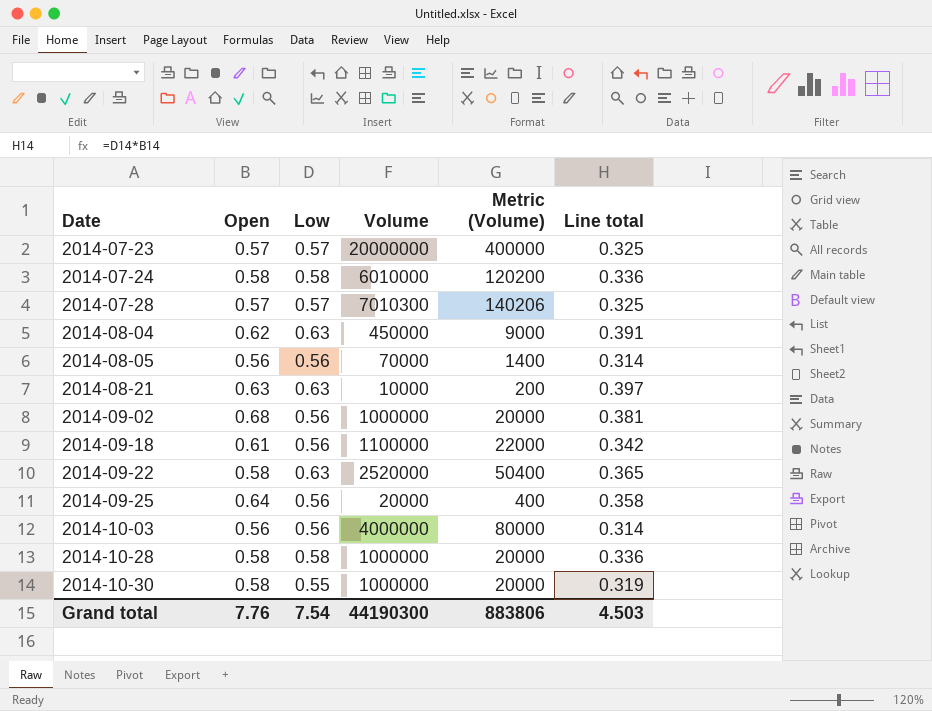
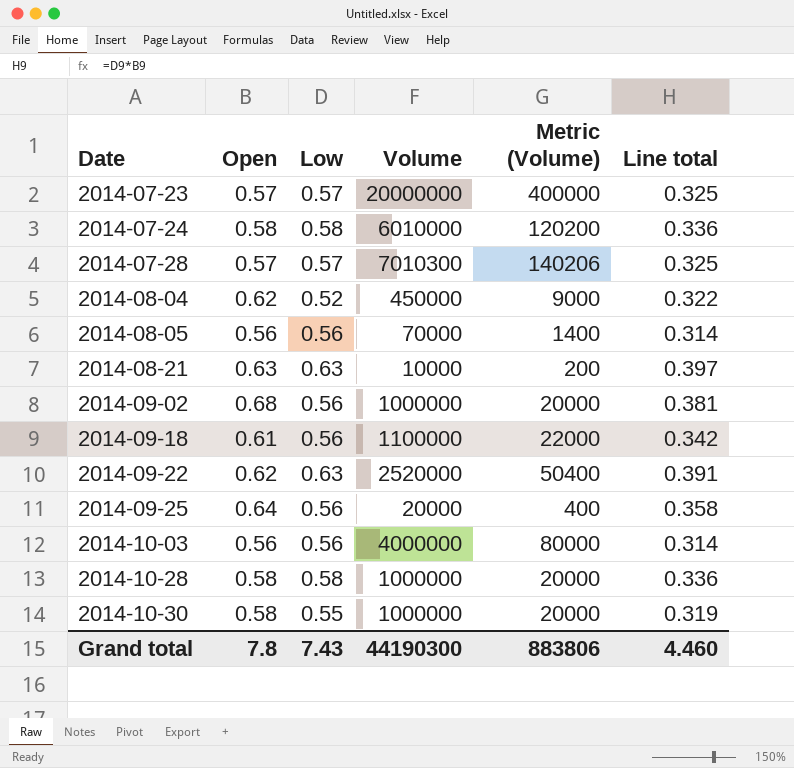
2014-08-04 | Low: 0.63 -> 0.52
2014-08-04 | Line total: 0.391 -> 0.322
2014-09-22 | Open: 0.58 -> 0.62
2014-09-22 | Line total: 0.365 -> 0.391
Grand total | Open: 7.76 -> 7.8
Grand total | Low: 7.54 -> 7.43
Grand total | Line total: 4.503 -> 4.460

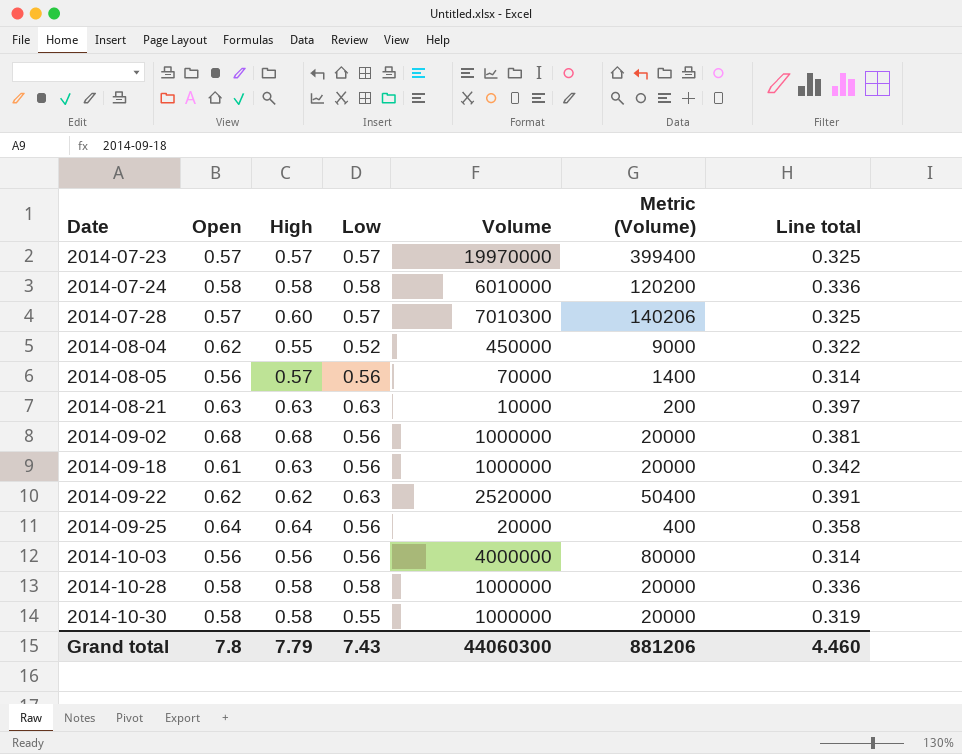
column High | position: none -> 3
2014-07-23 | Volume: 20000000 -> 19970000
2014-07-23 | Metric (Volume): 400000 -> 399400
2014-09-18 | Volume: 1100000 -> 1000000
2014-09-18 | Metric (Volume): 22000 -> 20000
Grand total | Volume: 44190300 -> 44060300
Grand total | Metric (Volume): 883806 -> 881206

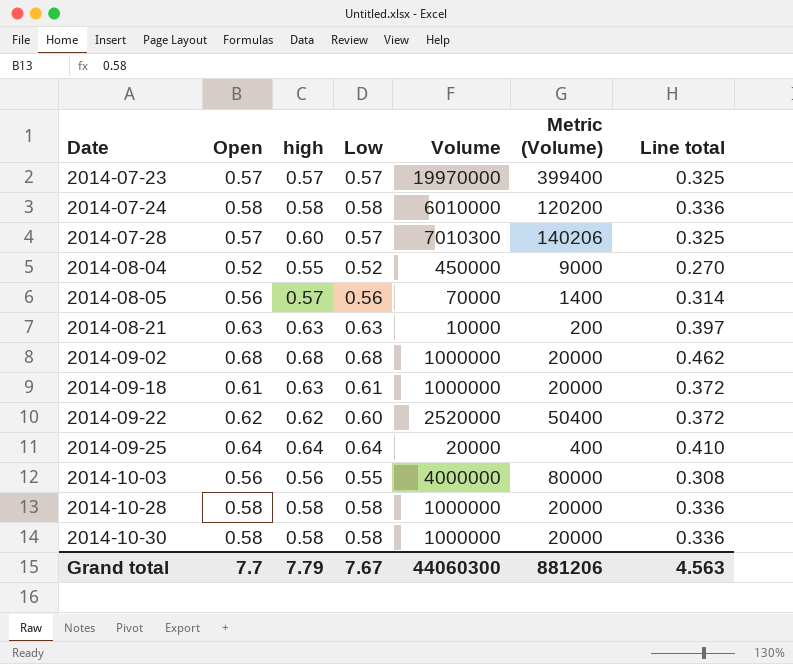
column name: High -> high
2014-08-04 | Open: 0.62 -> 0.52
2014-08-04 | Line total: 0.322 -> 0.270
2014-09-02 | Low: 0.56 -> 0.68
2014-09-02 | Line total: 0.381 -> 0.462
2014-09-18 | Low: 0.56 -> 0.61
2014-09-18 | Line total: 0.342 -> 0.372
2014-09-22 | Low: 0.63 -> 0.60
2014-09-22 | Line total: 0.391 -> 0.372
2014-09-25 | Low: 0.56 -> 0.64
2014-09-25 | Line total: 0.358 -> 0.410
2014-10-03 | Low: 0.56 -> 0.55
2014-10-03 | Line total: 0.314 -> 0.308
2014-10-30 | Low: 0.55 -> 0.58
2014-10-30 | Line total: 0.319 -> 0.336
Grand total | Open: 7.8 -> 7.7
Grand total | Low: 7.43 -> 7.67
Grand total | Line total: 4.460 -> 4.563

